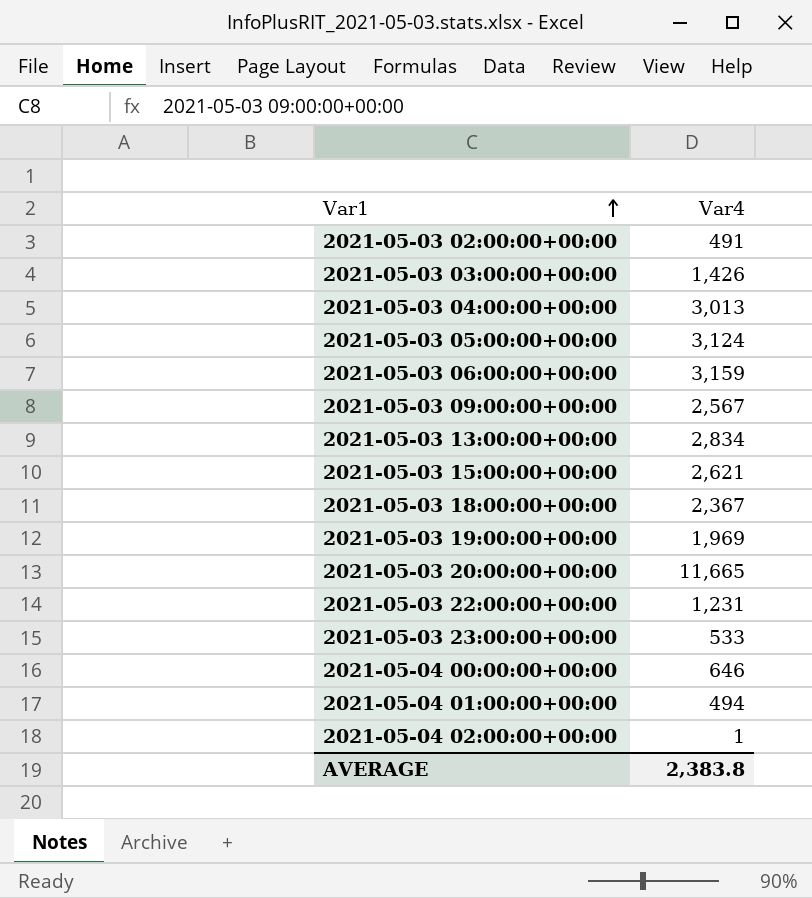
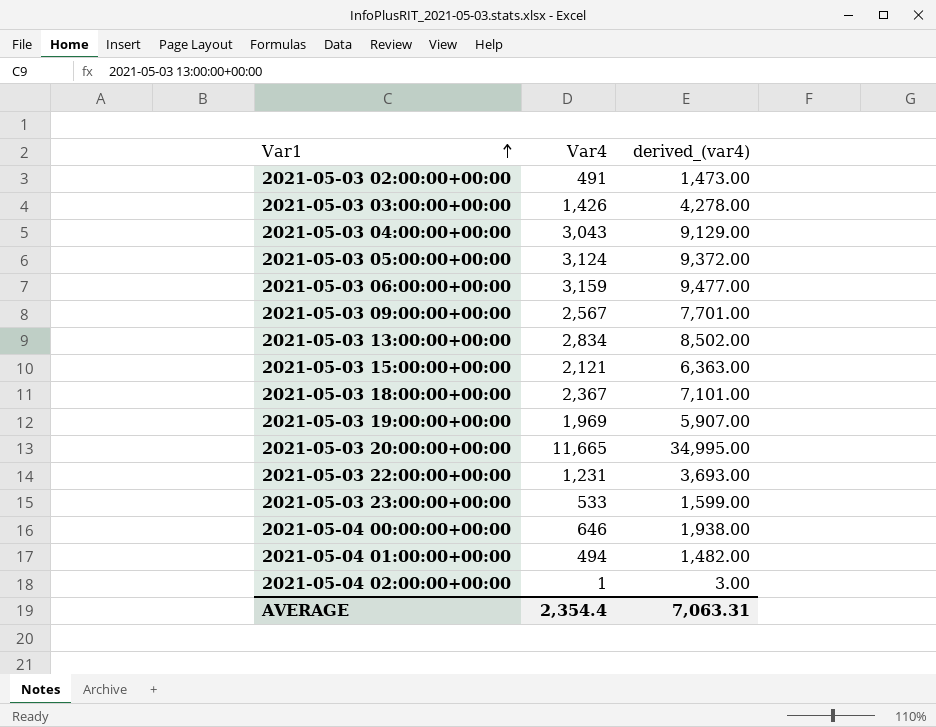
column derived_(var4) | formula: none -> [Var4] * 3
2021-05-03 04:00:00+00:00 | Var4: 3,013 -> 3,043
2021-05-03 15:00:00+00:00 | Var4: 2,621 -> 2,121
AVERAGE | Var4: 2,383.8 -> 2,354.4

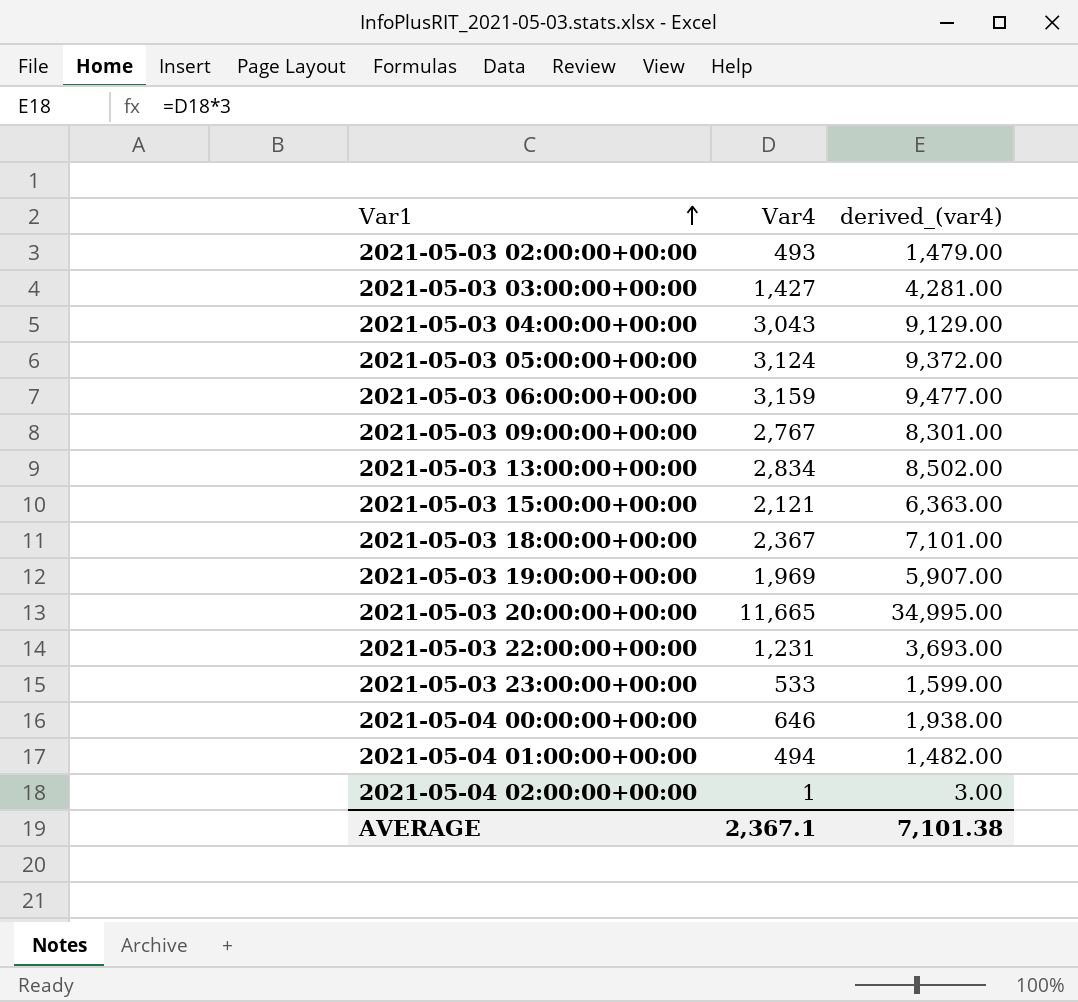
2021-05-03 02:00:00+00:00 | Var4: 491 -> 493
2021-05-03 02:00:00+00:00 | derived_(var4): 1,473.00 -> 1,479.00
2021-05-03 03:00:00+00:00 | Var4: 1,426 -> 1,427
2021-05-03 03:00:00+00:00 | derived_(var4): 4,278.00 -> 4,281.00
2021-05-03 09:00:00+00:00 | Var4: 2,567 -> 2,767
2021-05-03 09:00:00+00:00 | derived_(var4): 7,701.00 -> 8,301.00
AVERAGE | Var4: 2,354.4 -> 2,367.1
AVERAGE | derived_(var4): 7,063.31 -> 7,101.38

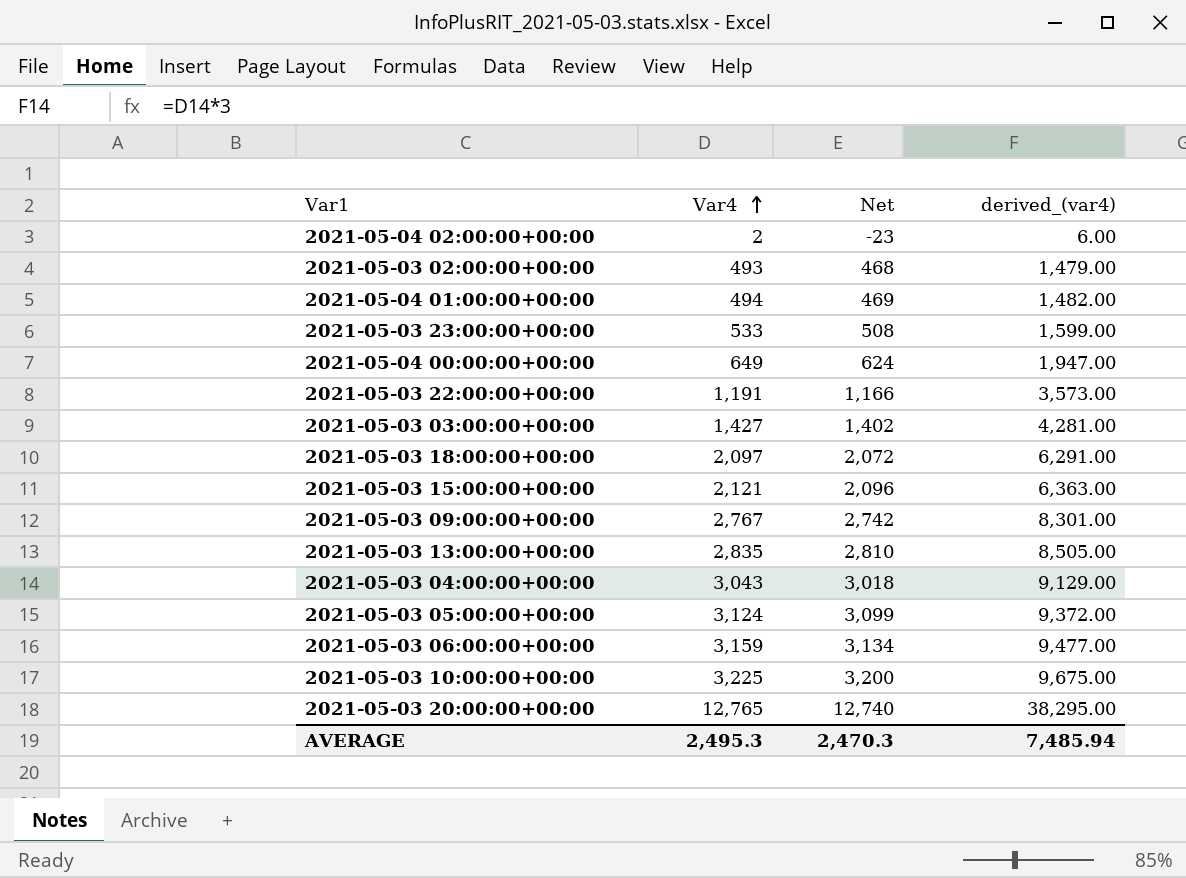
row order: Var1 ascending -> Var4 ascending
column Net | formula: none -> [Var4] - 25
row 2021-05-03 19:00:00+00:00: 1,969 | 5,907.00 -> none
2021-05-04 02:00:00+00:00 | Var4: 1 -> 2
2021-05-04 02:00:00+00:00 | derived_(var4): 3.00 -> 6.00
2021-05-04 00:00:00+00:00 | Var4: 646 -> 649
2021-05-04 00:00:00+00:00 | derived_(var4): 1,938.00 -> 1,947.00
2021-05-03 22:00:00+00:00 | Var4: 1,231 -> 1,191
2021-05-03 22:00:00+00:00 | derived_(var4): 3,693.00 -> 3,573.00
2021-05-03 18:00:00+00:00 | Var4: 2,367 -> 2,097
2021-05-03 18:00:00+00:00 | derived_(var4): 7,101.00 -> 6,291.00
2021-05-03 13:00:00+00:00 | Var4: 2,834 -> 2,835
2021-05-03 13:00:00+00:00 | derived_(var4): 8,502.00 -> 8,505.00
row 2021-05-03 10:00:00+00:00: none -> 3,225 | 3,200 | 9,675.00
2021-05-03 20:00:00+00:00 | Var4: 11,665 -> 12,765
2021-05-03 20:00:00+00:00 | derived_(var4): 34,995.00 -> 38,295.00
AVERAGE | Var4: 2,367.1 -> 2,495.3
AVERAGE | derived_(var4): 7,101.38 -> 7,485.94

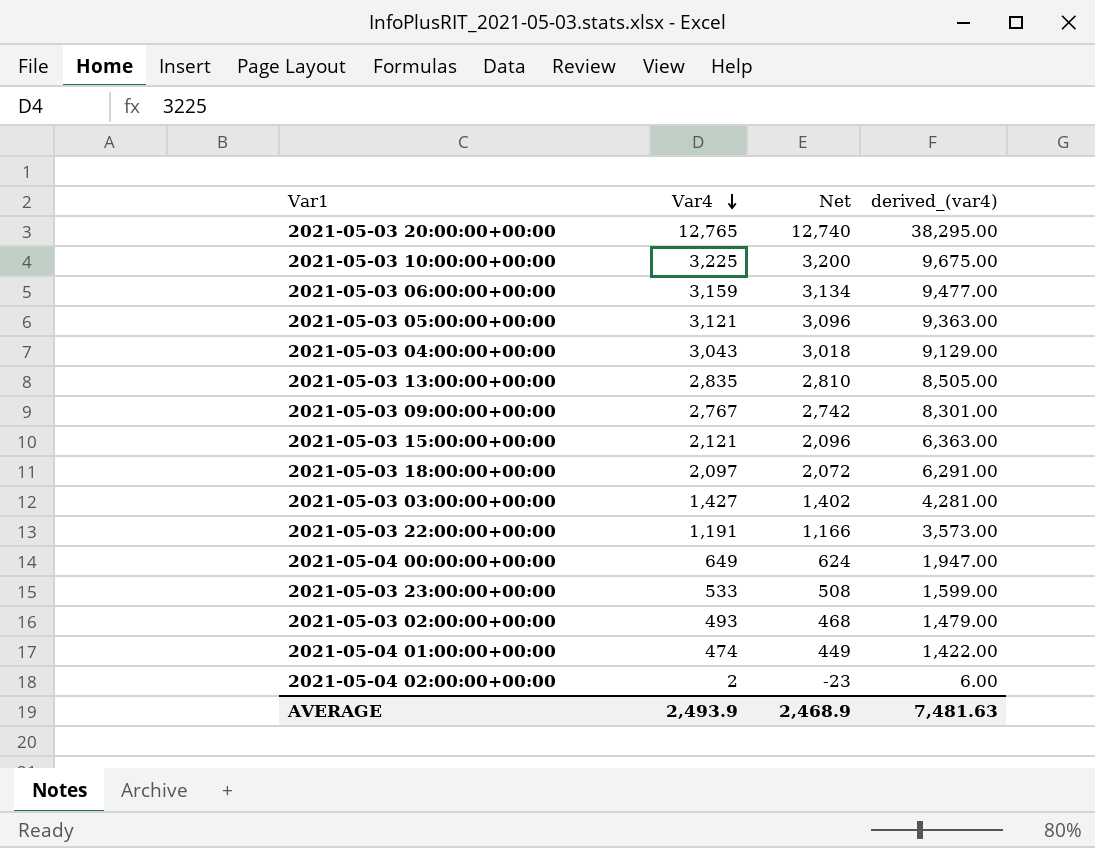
row order: Var4 ascending -> Var4 descending
2021-05-03 05:00:00+00:00 | Var4: 3,124 -> 3,121
2021-05-03 05:00:00+00:00 | Net: 3,099 -> 3,096
2021-05-03 05:00:00+00:00 | derived_(var4): 9,372.00 -> 9,363.00
2021-05-04 01:00:00+00:00 | Var4: 494 -> 474
2021-05-04 01:00:00+00:00 | Net: 469 -> 449
2021-05-04 01:00:00+00:00 | derived_(var4): 1,482.00 -> 1,422.00
AVERAGE | Var4: 2,495.3 -> 2,493.9
AVERAGE | Net: 2,470.3 -> 2,468.9
AVERAGE | derived_(var4): 7,485.94 -> 7,481.63

